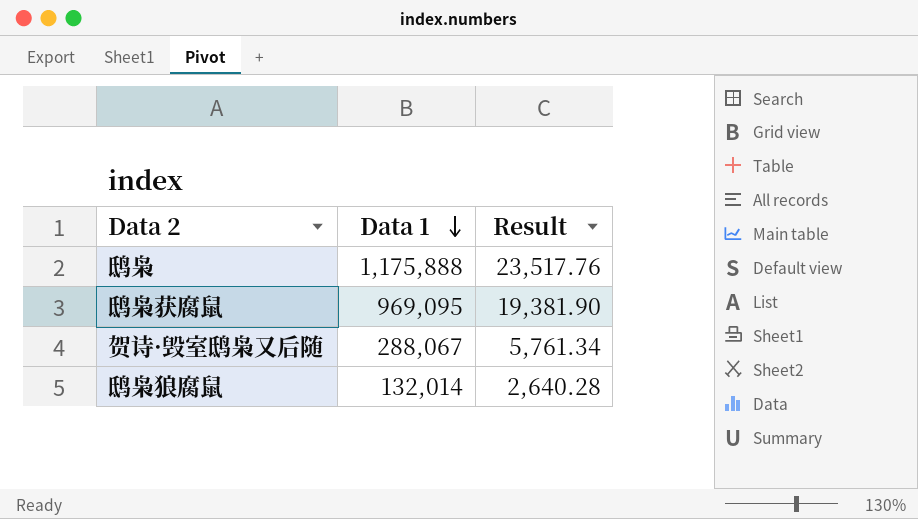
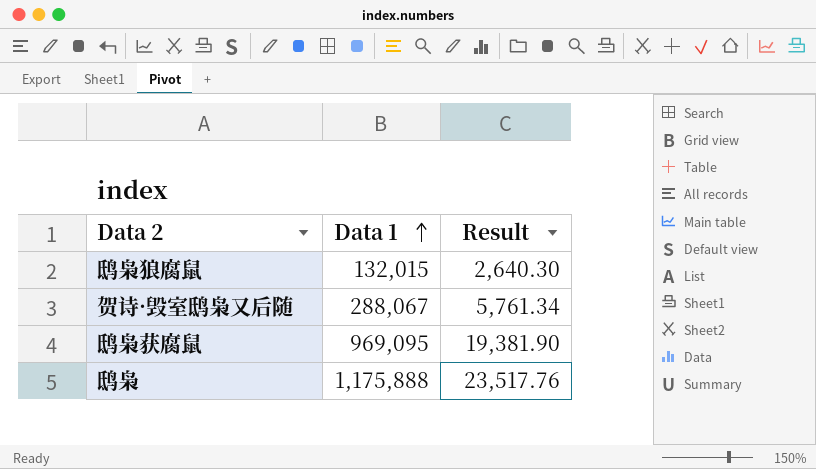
row order: Data 1 descending -> Data 1 ascending
鸱枭狼腐鼠 | Data 1: 132,014 -> 132,015
鸱枭狼腐鼠 | Result: 2,640.28 -> 2,640.30

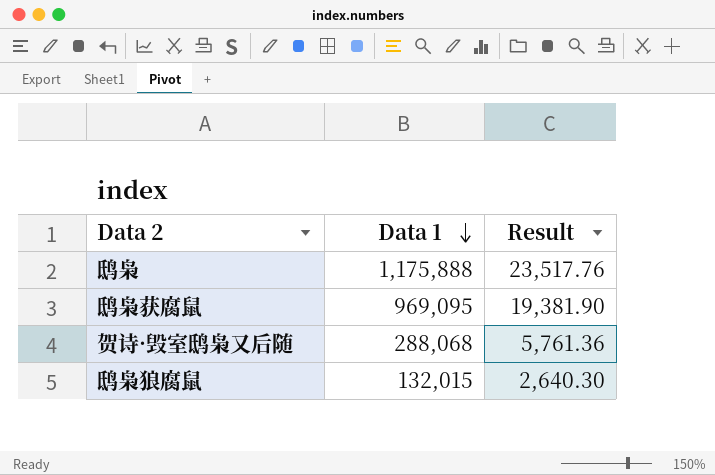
row order: Data 1 ascending -> Data 1 descending
贺诗·毁室鸱枭又后随 | Data 1: 288,067 -> 288,068
贺诗·毁室鸱枭又后随 | Result: 5,761.34 -> 5,761.36

